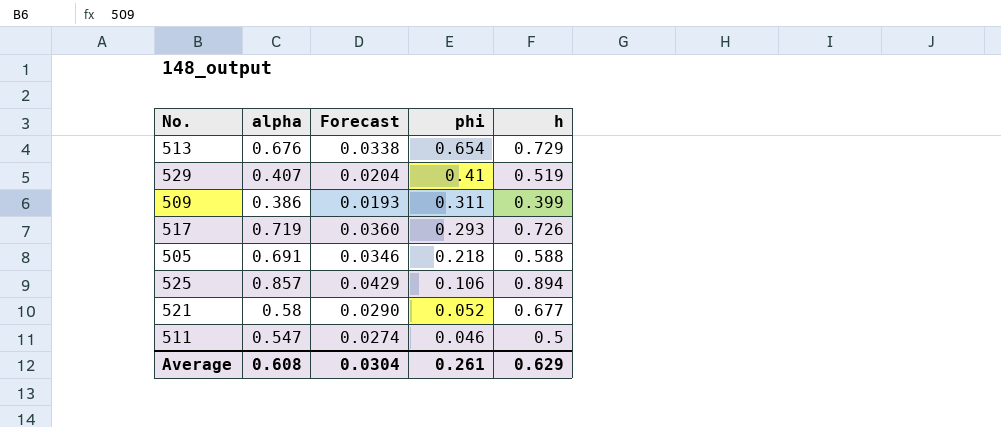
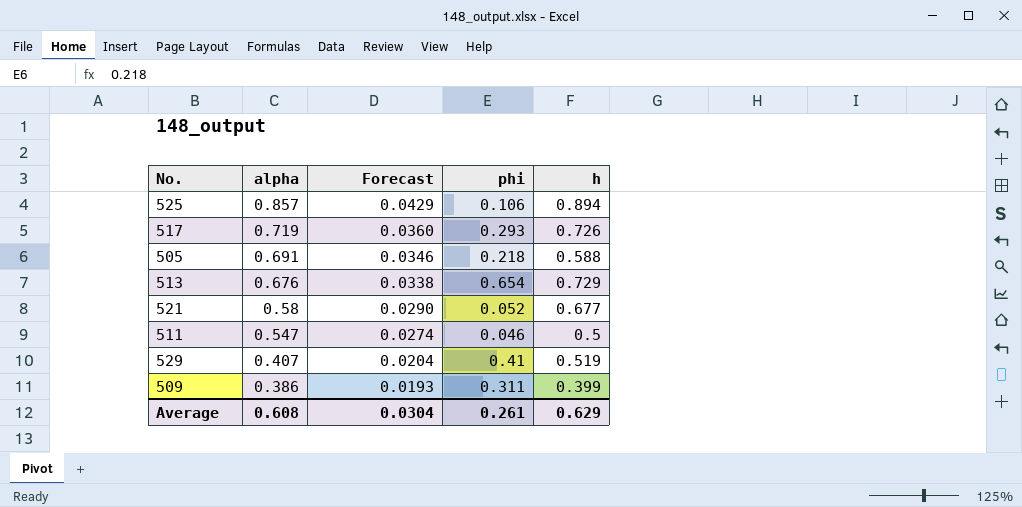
row order: phi descending -> alpha descending

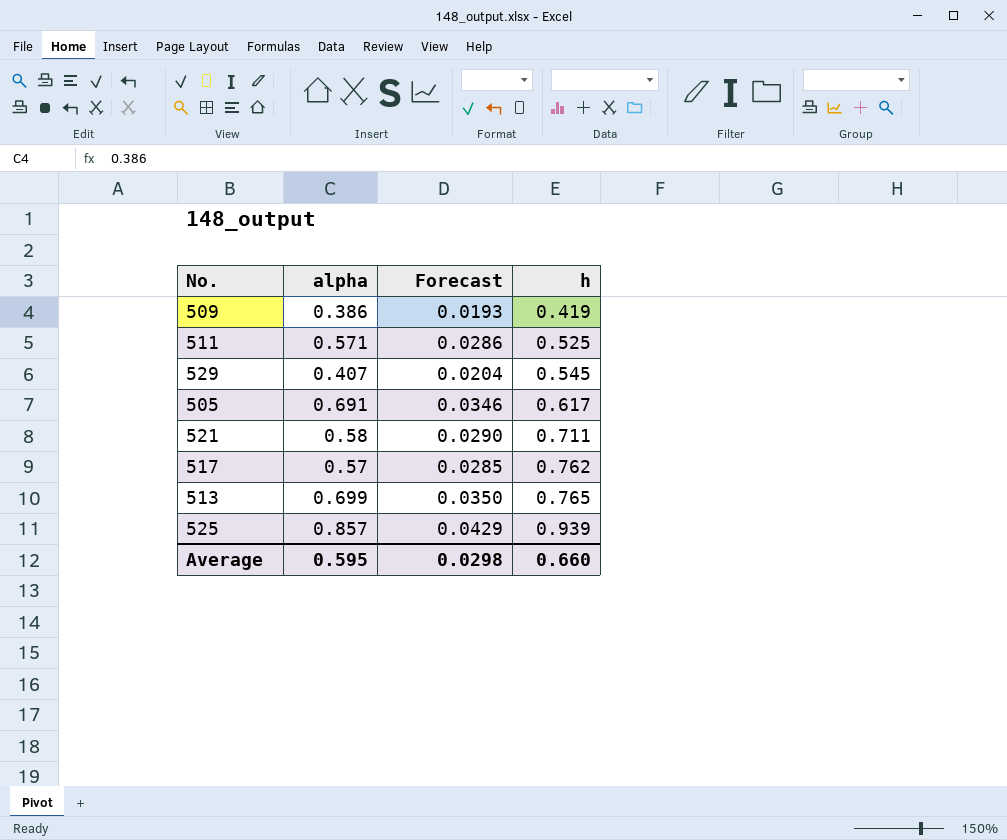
row order: alpha descending -> h ascending
column phi | position: 4 -> none
509 | h: 0.399 -> 0.419
511 | alpha: 0.547 -> 0.571
511 | Forecast: 0.0274 -> 0.0286
511 | h: 0.5 -> 0.525
529 | h: 0.519 -> 0.545
505 | h: 0.588 -> 0.617
521 | h: 0.677 -> 0.711
517 | alpha: 0.719 -> 0.57
517 | Forecast: 0.0360 -> 0.0285
517 | h: 0.726 -> 0.762
513 | alpha: 0.676 -> 0.699
513 | Forecast: 0.0338 -> 0.0350
513 | h: 0.729 -> 0.765
525 | h: 0.894 -> 0.939
Average | alpha: 0.608 -> 0.595
Average | Forecast: 0.0304 -> 0.0298
Average | h: 0.629 -> 0.660

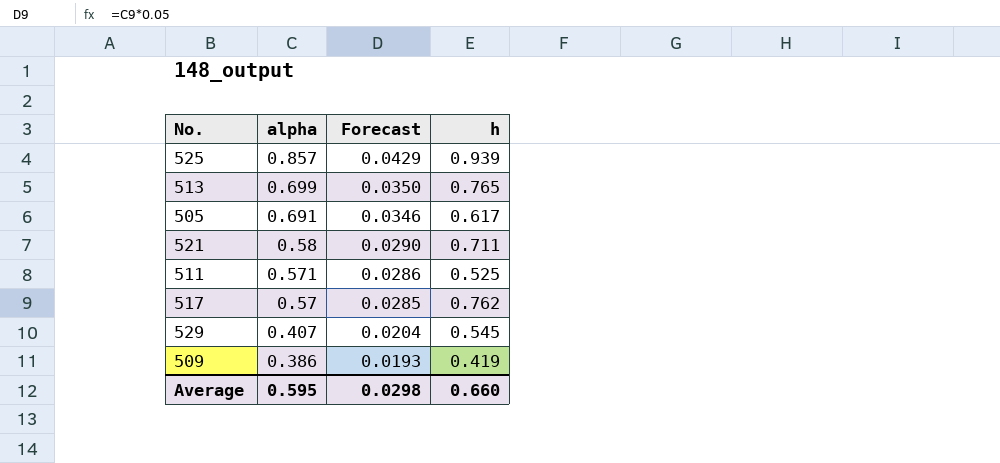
row order: h ascending -> alpha descending

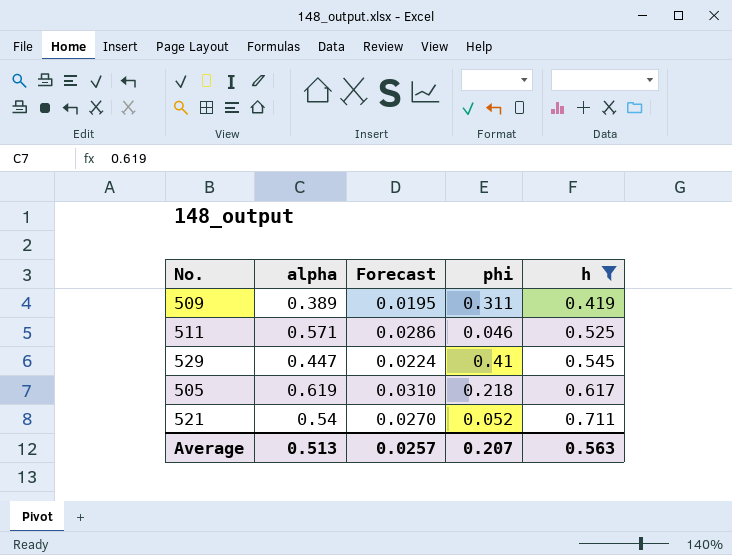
filter: none -> h <= 0.711
row order: alpha descending -> h ascending
column phi | position: none -> 4
509 | alpha: 0.386 -> 0.389
509 | Forecast: 0.0193 -> 0.0195
529 | alpha: 0.407 -> 0.447
529 | Forecast: 0.0204 -> 0.0224
505 | alpha: 0.691 -> 0.619
505 | Forecast: 0.0346 -> 0.0310
521 | alpha: 0.58 -> 0.54
521 | Forecast: 0.0290 -> 0.0270
Average | alpha: 0.595 -> 0.513
Average | Forecast: 0.0298 -> 0.0257
Average | h: 0.660 -> 0.563

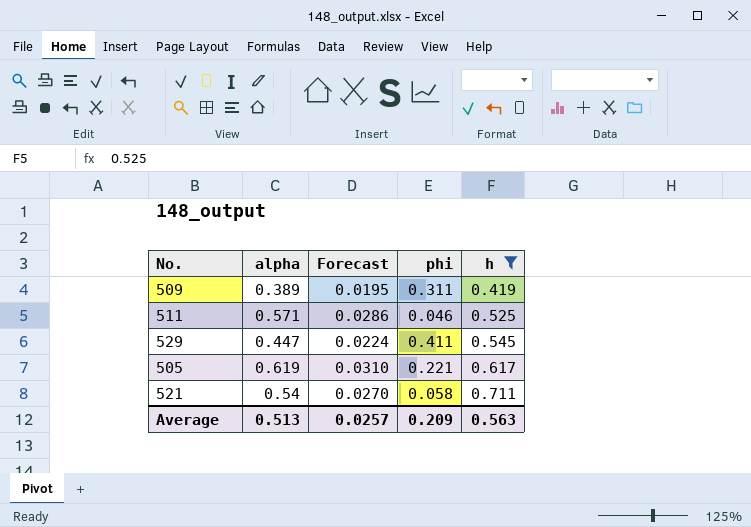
529 | phi: 0.41 -> 0.411
505 | phi: 0.218 -> 0.221
521 | phi: 0.052 -> 0.058
Average | phi: 0.207 -> 0.209

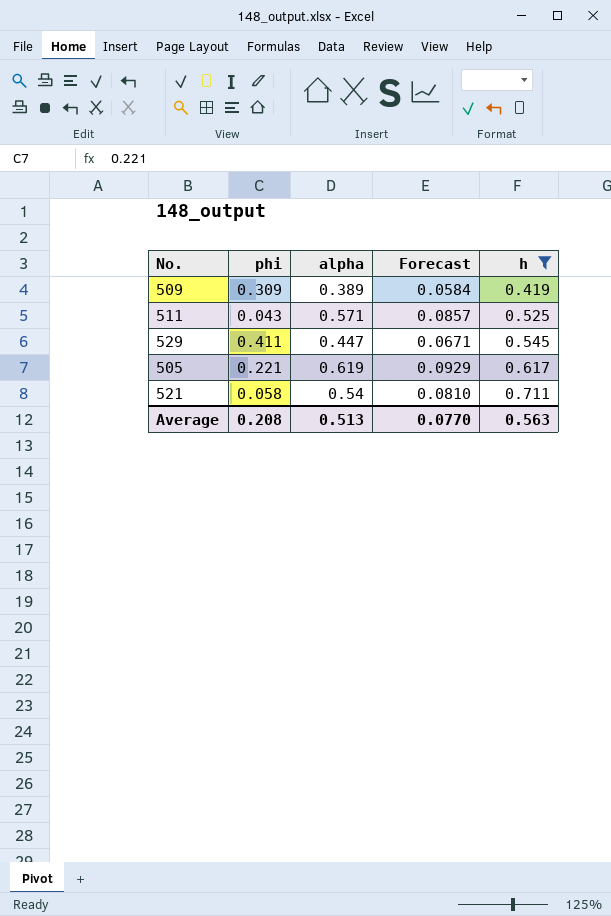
column phi | position: 4 -> 2
column Forecast | formula: [alpha] * 0.05 -> [alpha] * 0.15
509 | phi: 0.311 -> 0.309
511 | phi: 0.046 -> 0.043
Average | phi: 0.209 -> 0.208
Average | Forecast: 0.0257 -> 0.0770

